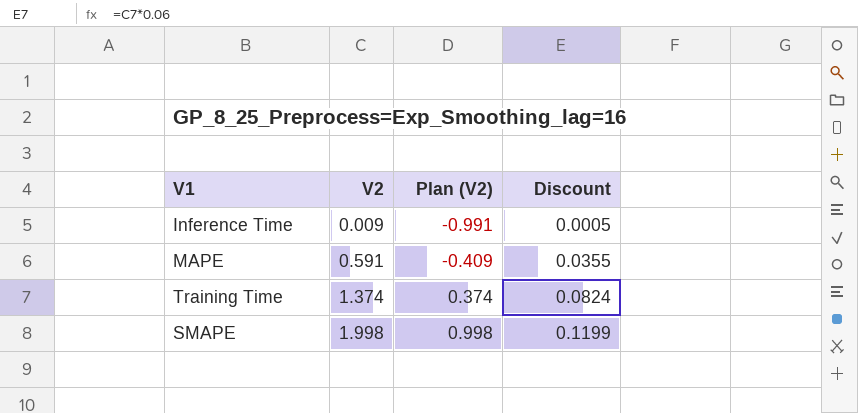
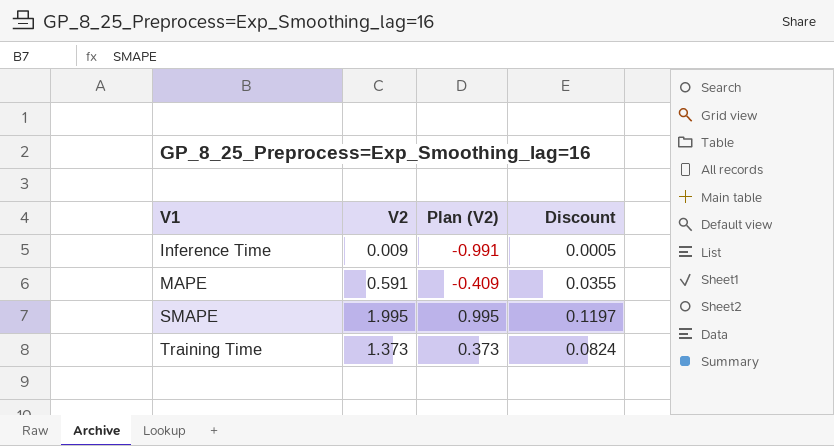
row order: V2 ascending -> V1 ascending
SMAPE | V2: 1.998 -> 1.995
SMAPE | Plan (V2): 0.998 -> 0.995
SMAPE | Discount: 0.1199 -> 0.1197
Training Time | V2: 1.374 -> 1.373
Training Time | Plan (V2): 0.374 -> 0.373

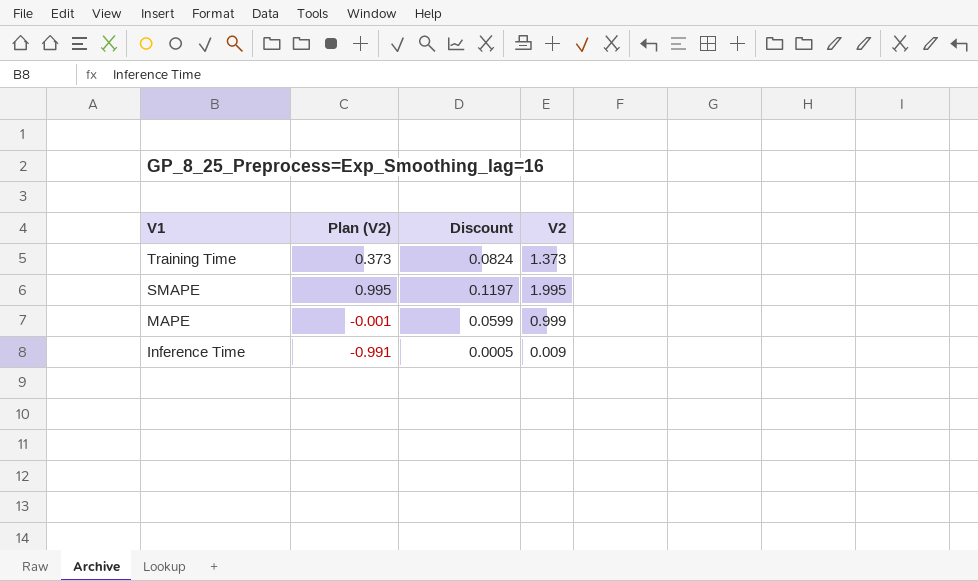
row order: V1 ascending -> V1 descending
column V2 | position: 2 -> 4
MAPE | Plan (V2): -0.409 -> -0.001
MAPE | Discount: 0.0355 -> 0.0599
MAPE | V2: 0.591 -> 0.999

